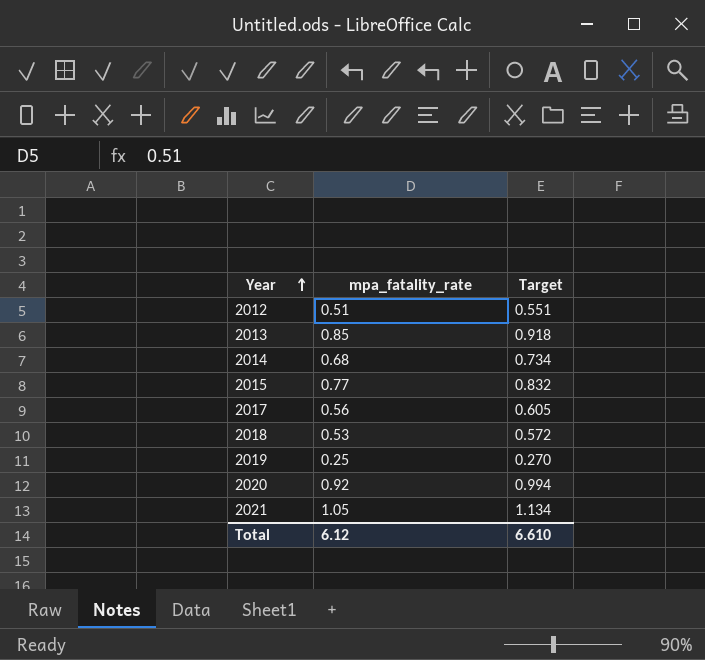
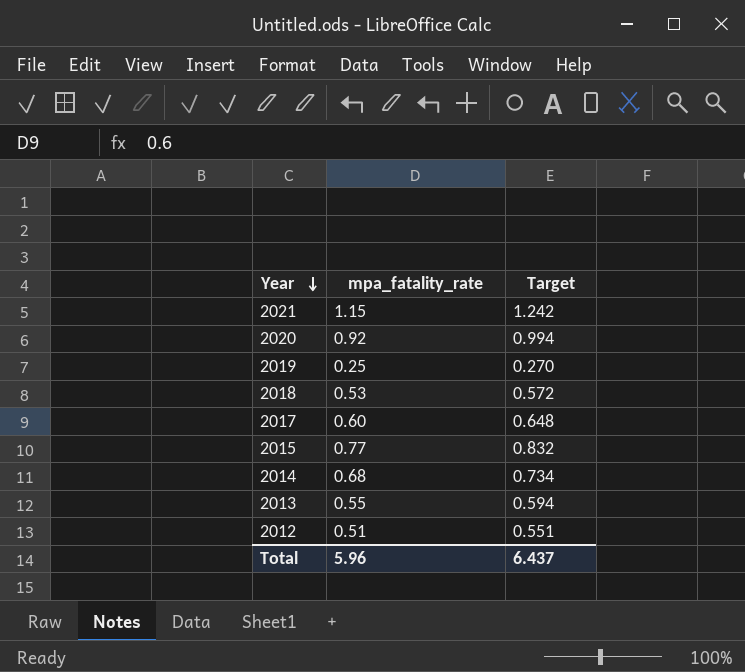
row order: Year ascending -> Year descending
2021 | mpa_fatality_rate: 1.05 -> 1.15
2021 | Target: 1.134 -> 1.242
2017 | mpa_fatality_rate: 0.56 -> 0.60
2017 | Target: 0.605 -> 0.648
2013 | mpa_fatality_rate: 0.85 -> 0.55
2013 | Target: 0.918 -> 0.594
Total | mpa_fatality_rate: 6.12 -> 5.96
Total | Target: 6.610 -> 6.437

